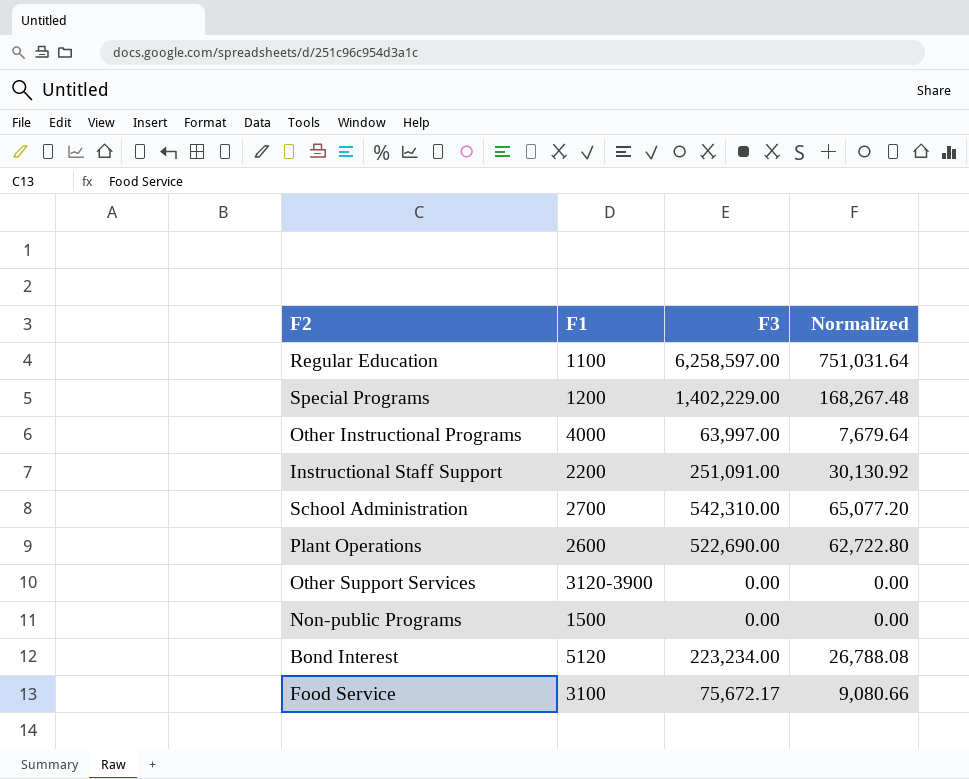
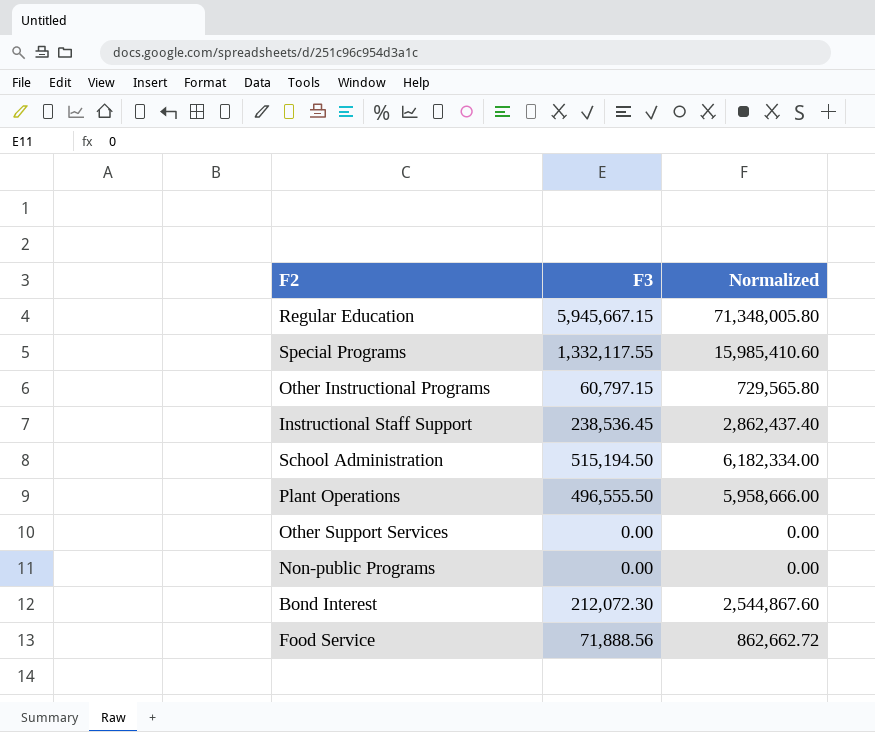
column F1 | position: 2 -> none
column Normalized | formula: [F3] * 0.12 -> [F3] * 12
Regular Education | F3: 6,258,597.00 -> 5,945,667.15
Special Programs | F3: 1,402,229.00 -> 1,332,117.55
Other Instructional Programs | F3: 63,997.00 -> 60,797.15
Instructional Staff Support | F3: 251,091.00 -> 238,536.45
School Administration | F3: 542,310.00 -> 515,194.50
Plant Operations | F3: 522,690.00 -> 496,555.50
Bond Interest | F3: 223,234.00 -> 212,072.30
Food Service | F3: 75,672.17 -> 71,888.56

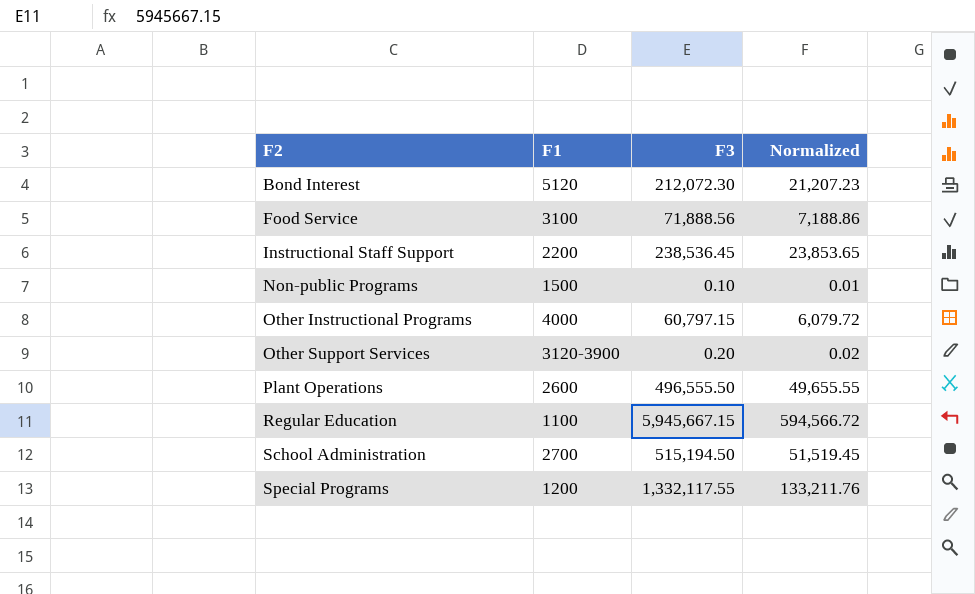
row order: none -> F2 ascending
column F1 | position: none -> 2
column Normalized | formula: [F3] * 12 -> [F3] * 0.1
Non-public Programs | F3: 0.00 -> 0.10
Other Support Services | F3: 0.00 -> 0.20

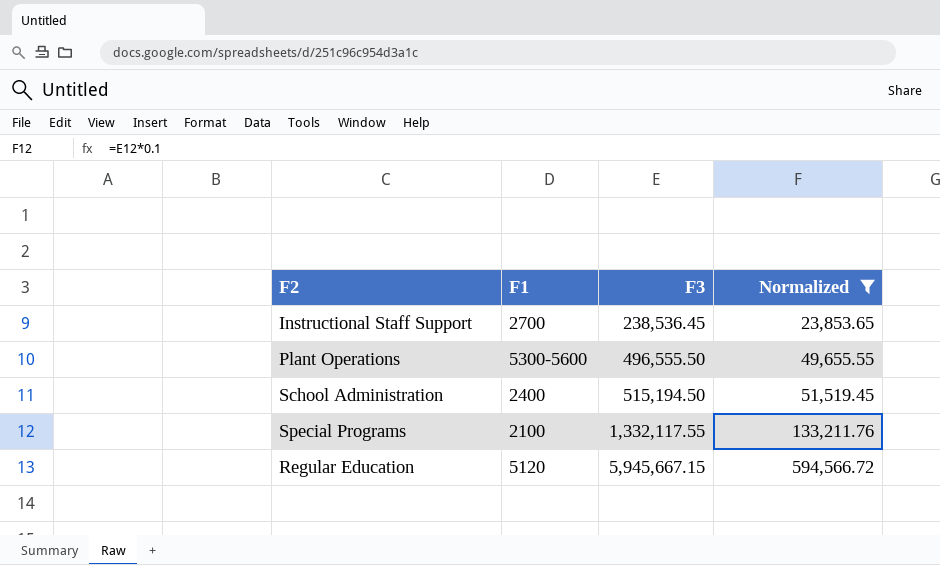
filter: none -> Normalized >= 23,853.65
row order: F2 ascending -> F3 ascending
Instructional Staff Support | F1: 2200 -> 2700
Plant Operations | F1: 2600 -> 5300-5600
School Administration | F1: 2700 -> 2400
Special Programs | F1: 1200 -> 2100
Regular Education | F1: 1100 -> 5120

